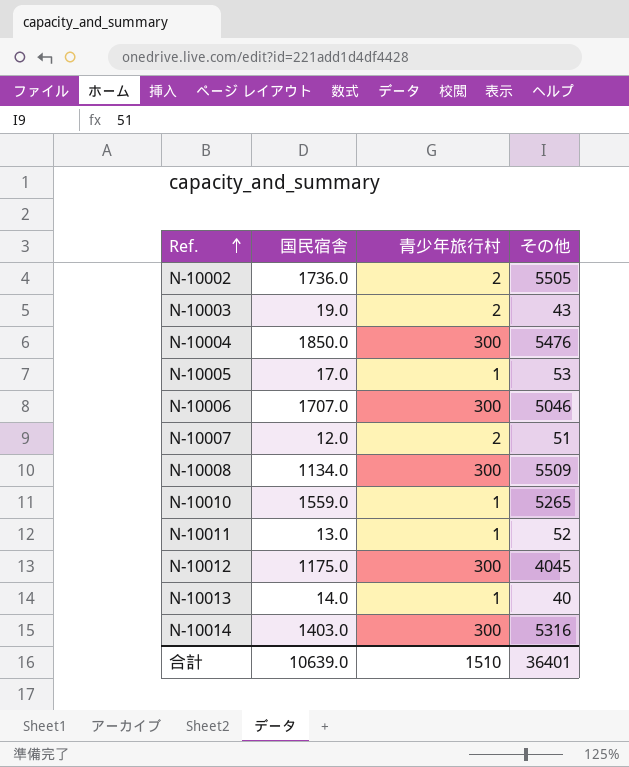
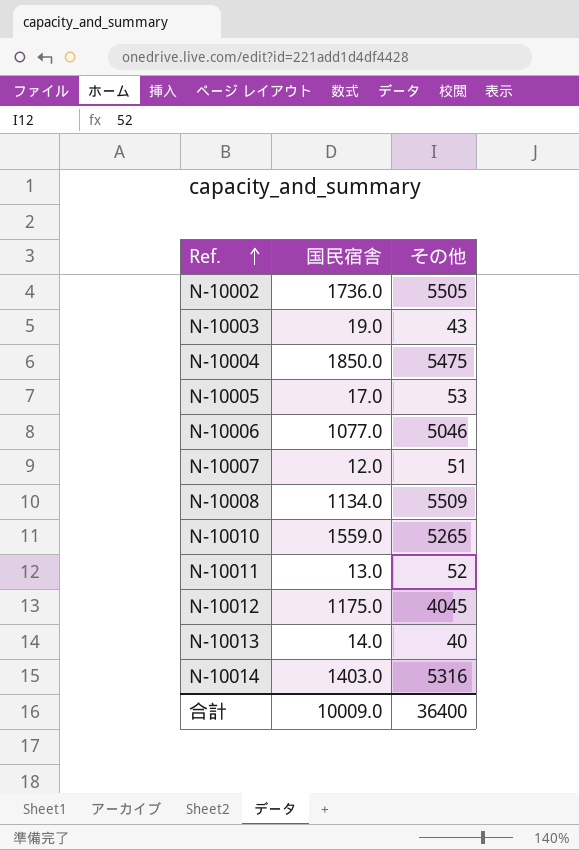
column 青少年旅行村 | position: 3 -> none
N-10004 | その他: 5476 -> 5475
N-10006 | 国民宿舎: 1707.0 -> 1077.0
合計 | 国民宿舎: 10639.0 -> 10009.0
合計 | その他: 36401 -> 36400

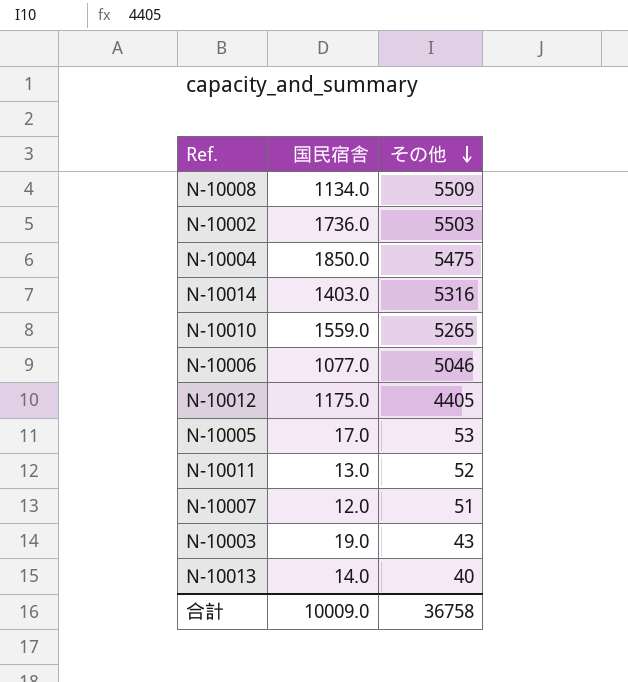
row order: Ref. ascending -> その他 descending
N-10002 | その他: 5505 -> 5503
N-10012 | その他: 4045 -> 4405
合計 | その他: 36400 -> 36758

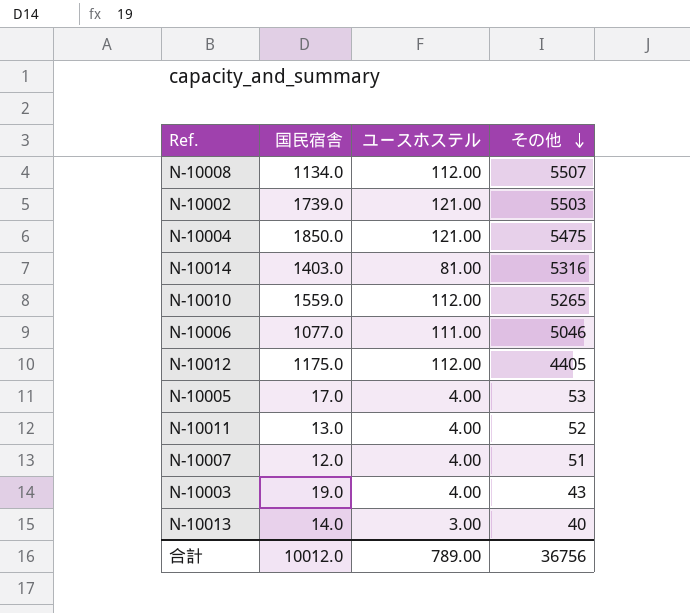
column ユースホステル | position: none -> 3
N-10008 | その他: 5509 -> 5507
N-10002 | 国民宿舎: 1736.0 -> 1739.0
合計 | 国民宿舎: 10009.0 -> 10012.0
合計 | その他: 36758 -> 36756

